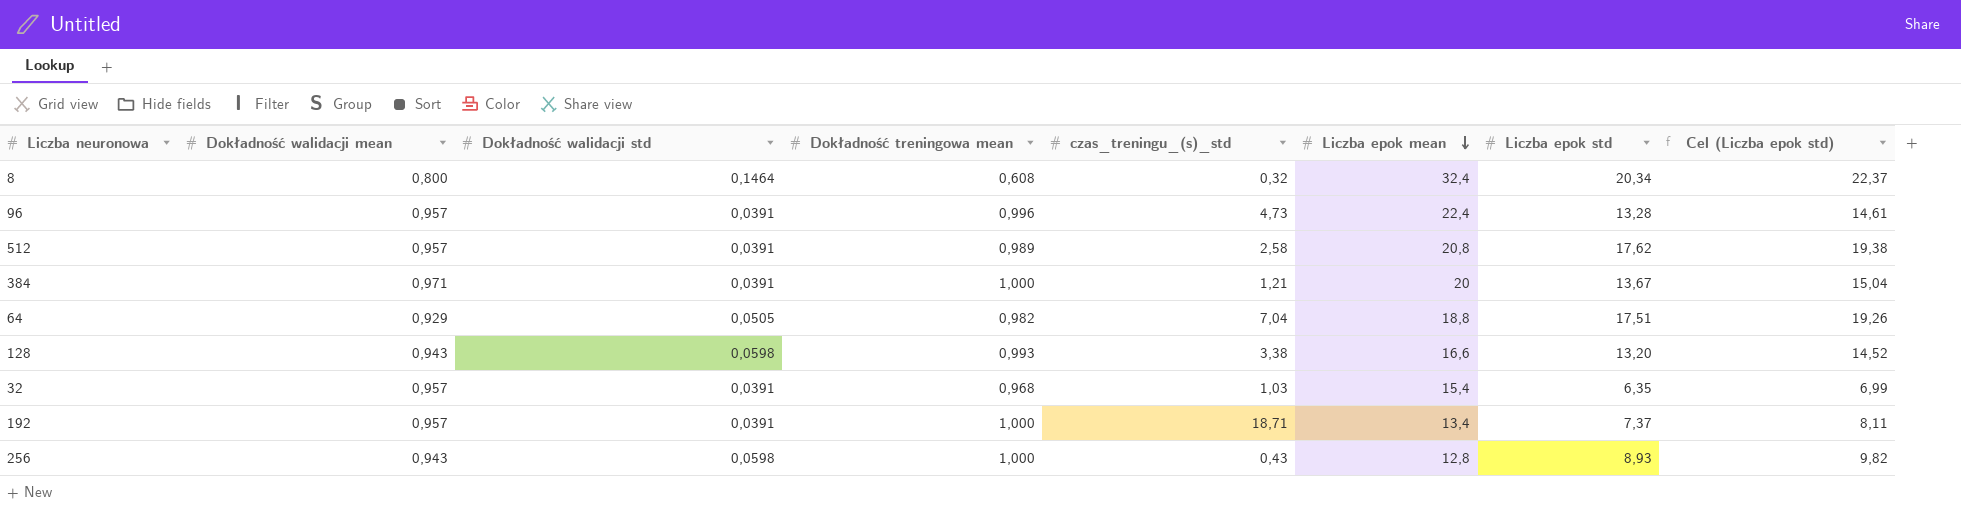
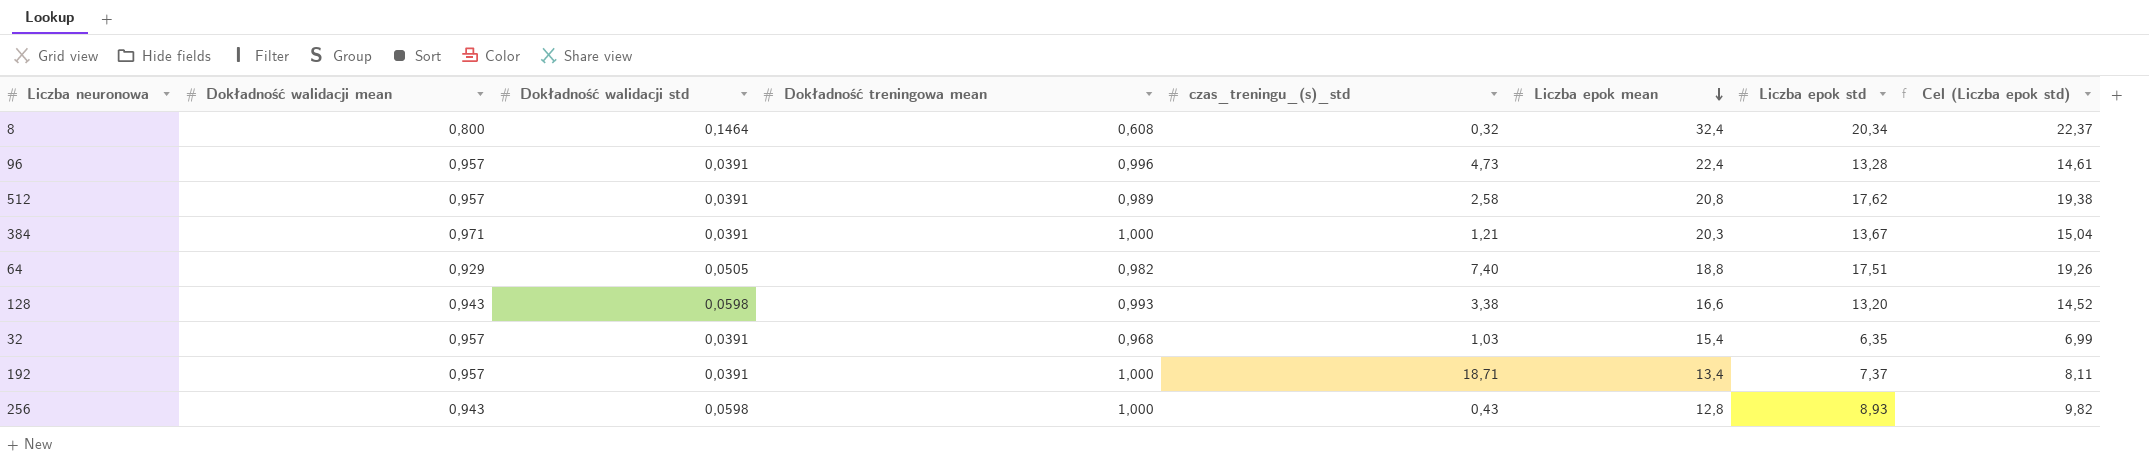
384 | Liczba epok mean: 20 -> 20,3
64 | czas_treningu_(s)_std: 7,04 -> 7,40

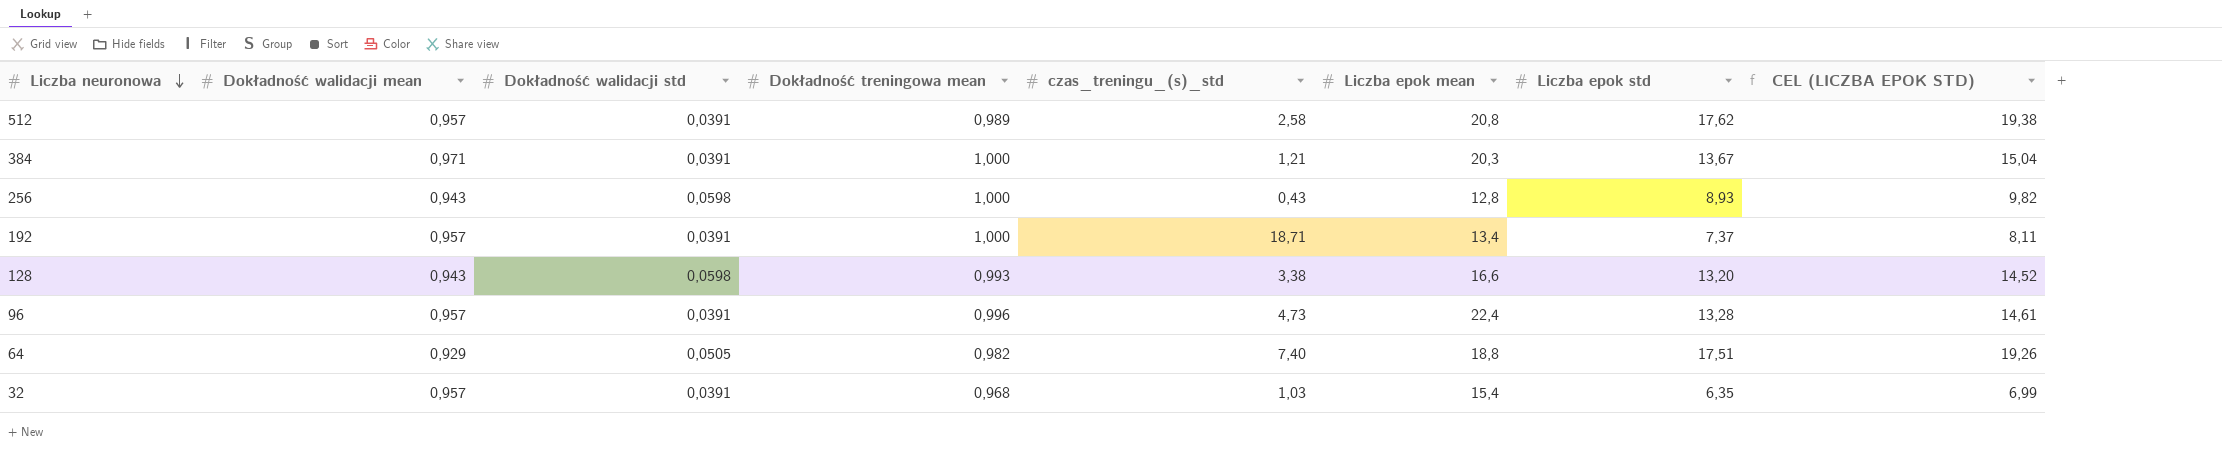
row order: Liczba epok mean descending -> Liczba neuronowa descending
column name: Cel (Liczba epok std) -> CEL (LICZBA EPOK STD)
row 8: 0,800 | 0,1464 | 0,608 | 0,32 | 32,4 | 20,34 | 22,37 -> none

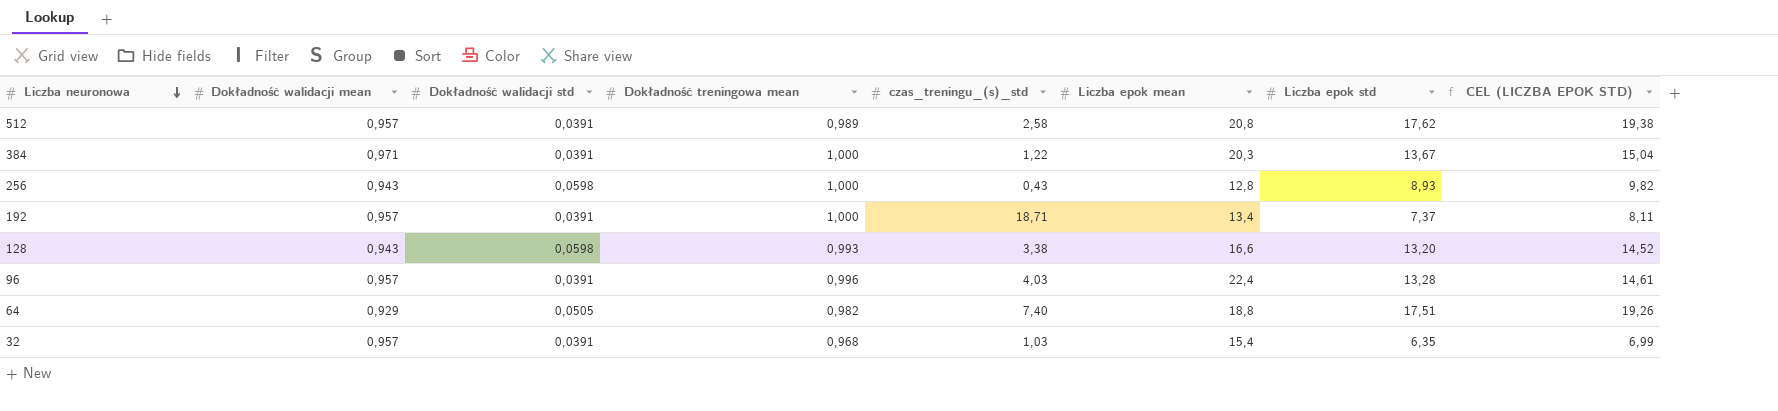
384 | czas_treningu_(s)_std: 1,21 -> 1,22
96 | czas_treningu_(s)_std: 4,73 -> 4,03

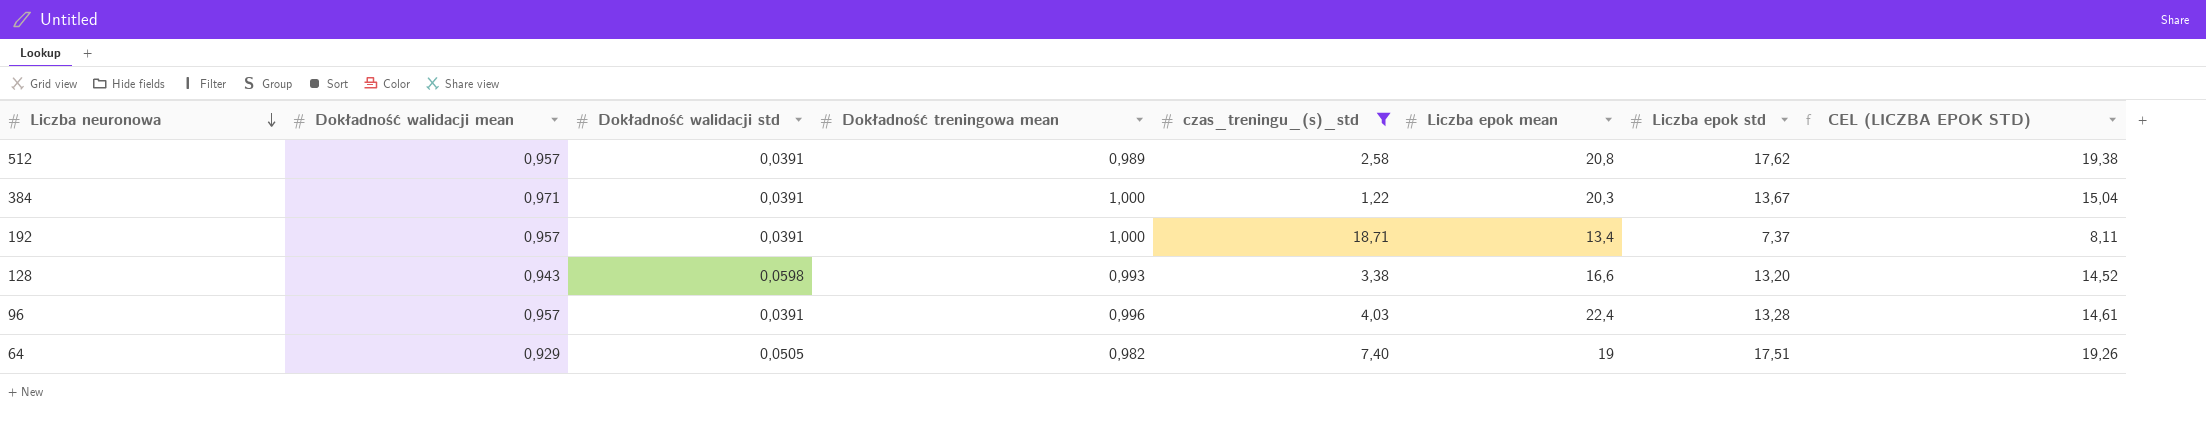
filter: none -> czas_treningu_(s)_std >= 1,22
64 | Liczba epok mean: 18,8 -> 19

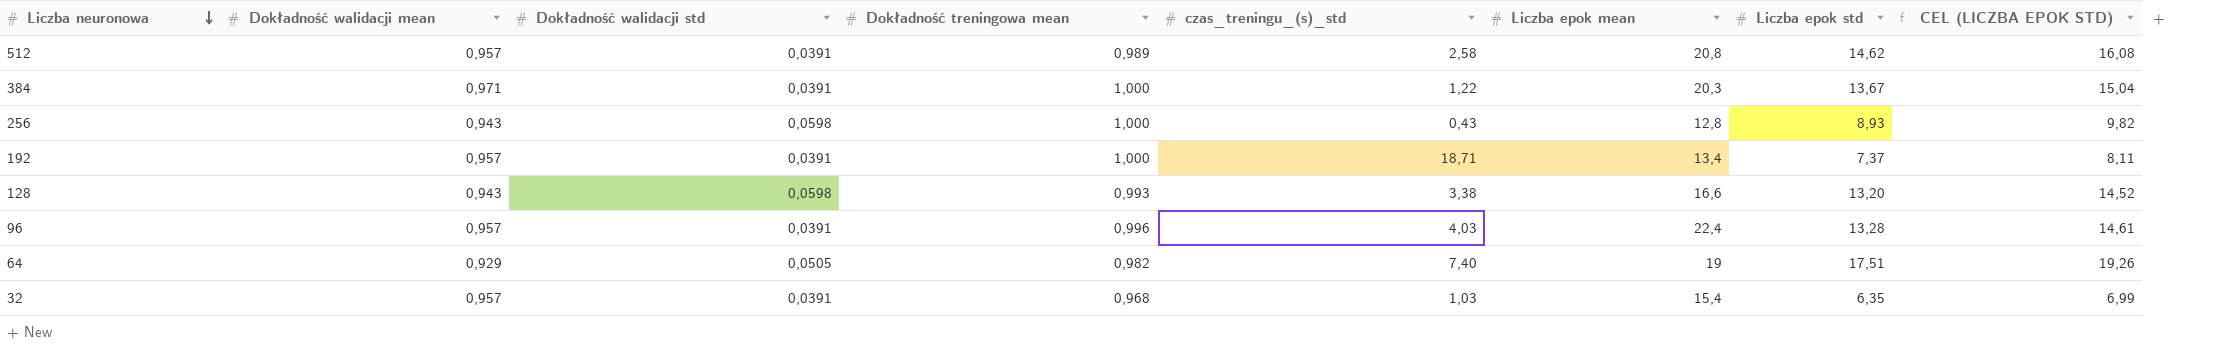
filter: czas_treningu_(s)_std >= 1,22 -> none
512 | Liczba epok std: 17,62 -> 14,62
512 | CEL (LICZBA EPOK STD): 19,38 -> 16,08

